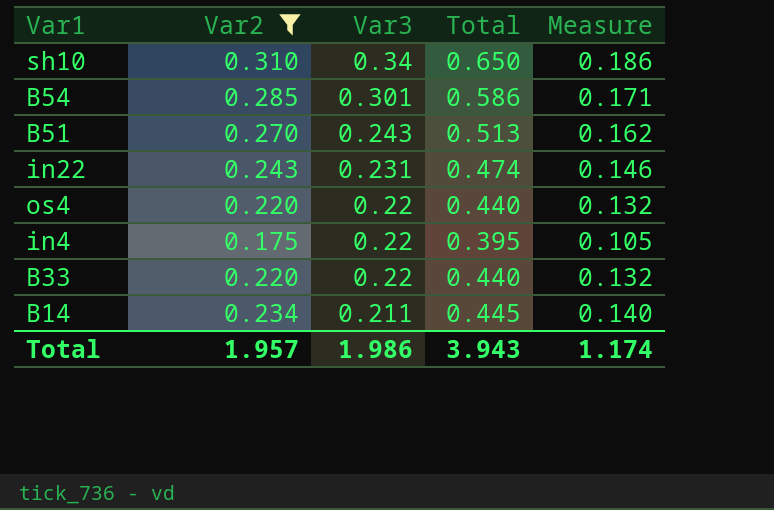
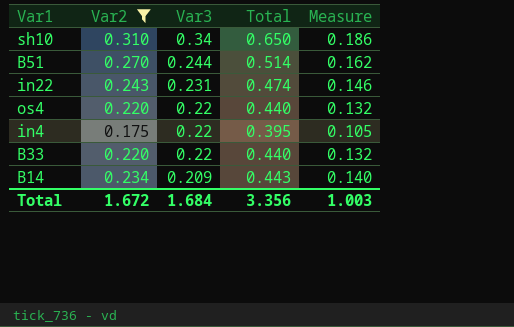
row B54: 0.285 | 0.301 | 0.586 | 0.171 -> none
B51 | Var3: 0.243 -> 0.244
B51 | Total: 0.513 -> 0.514
B14 | Var3: 0.211 -> 0.209
B14 | Total: 0.445 -> 0.443
Total | Var2: 1.957 -> 1.672
Total | Var3: 1.986 -> 1.684
Total | Total: 3.943 -> 3.356
Total | Measure: 1.174 -> 1.003

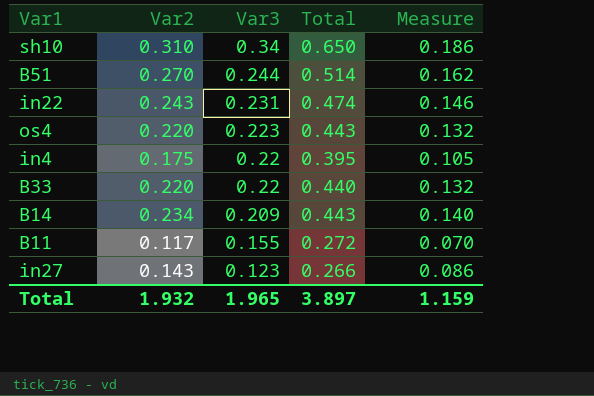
filter: Var2 >= 0.175 -> none
os4 | Var3: 0.22 -> 0.223
os4 | Total: 0.440 -> 0.443
Total | Var2: 1.672 -> 1.932
Total | Var3: 1.684 -> 1.965
Total | Total: 3.356 -> 3.897
Total | Measure: 1.003 -> 1.159

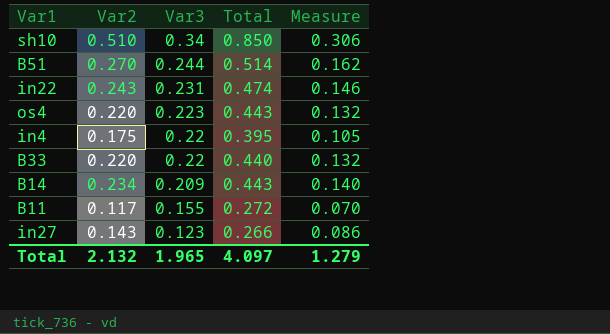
sh10 | Var2: 0.310 -> 0.510
sh10 | Total: 0.650 -> 0.850
sh10 | Measure: 0.186 -> 0.306
Total | Var2: 1.932 -> 2.132
Total | Total: 3.897 -> 4.097
Total | Measure: 1.159 -> 1.279

